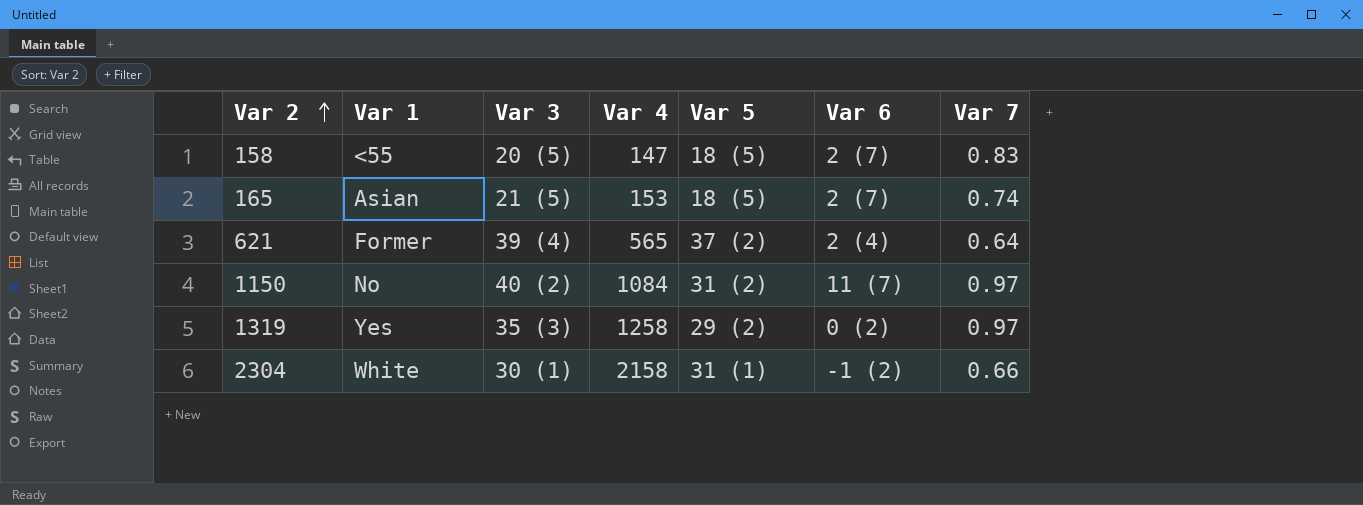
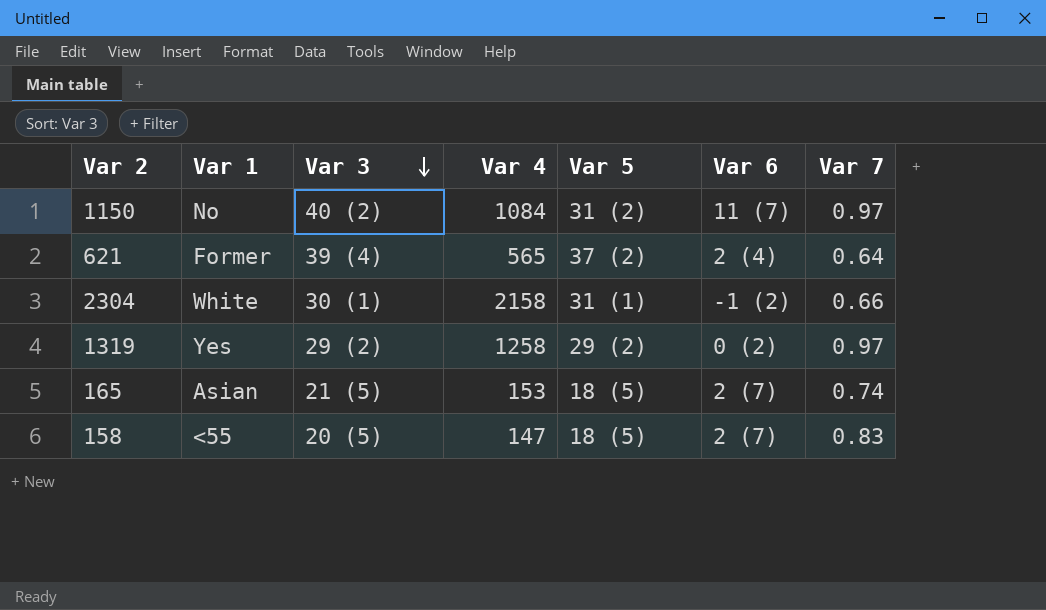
row order: Var 2 ascending -> Var 3 descending
1319 | Var 3: 35 (3) -> 29 (2)

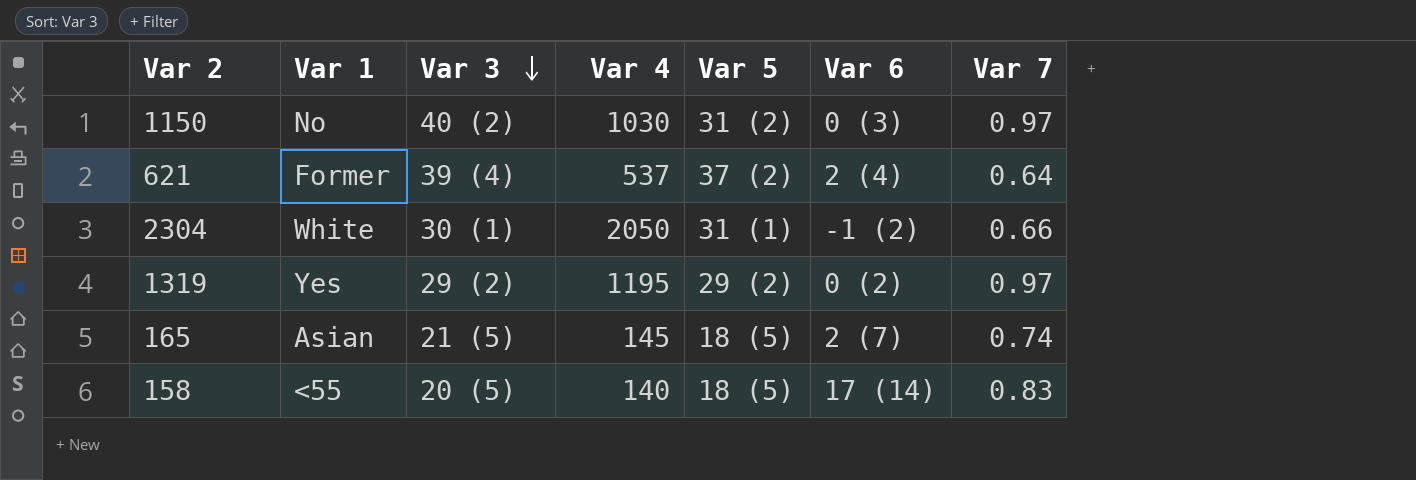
1150 | Var 4: 1084 -> 1030
1150 | Var 6: 11 (7) -> 0 (3)
621 | Var 4: 565 -> 537
2304 | Var 4: 2158 -> 2050
1319 | Var 4: 1258 -> 1195
165 | Var 4: 153 -> 145
158 | Var 4: 147 -> 140
158 | Var 6: 2 (7) -> 17 (14)

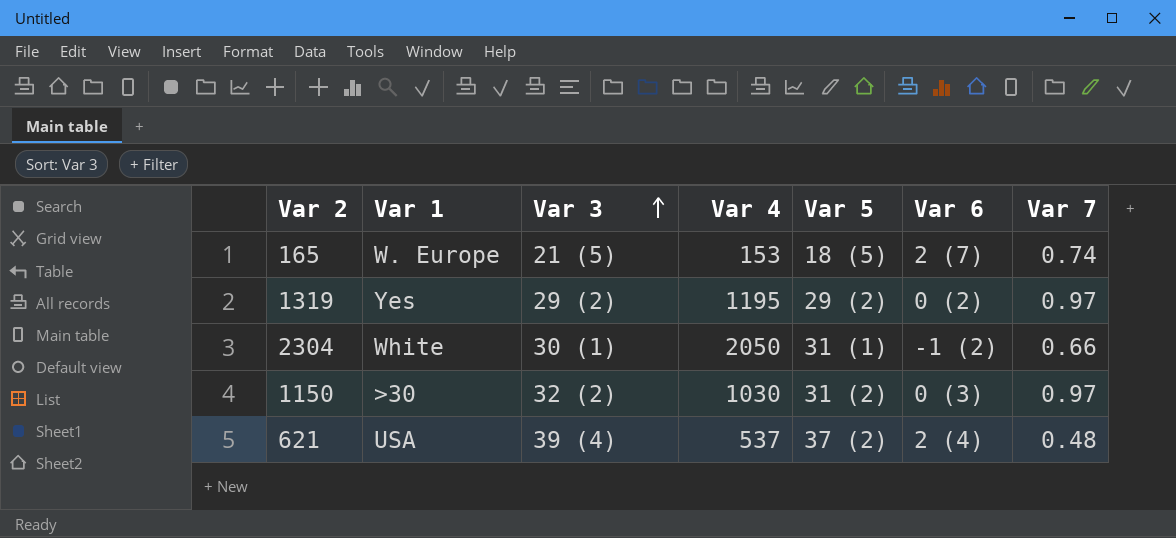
row order: Var 3 descending -> Var 3 ascending
row 158: <55 | 20 (5) | 140 | 18 (5) | 17 (14) | 0.83 -> none
165 | Var 1: Asian -> W. Europe
165 | Var 4: 145 -> 153
1150 | Var 1: No -> >30
1150 | Var 3: 40 (2) -> 32 (2)
621 | Var 1: Former -> USA
621 | Var 7: 0.64 -> 0.48

